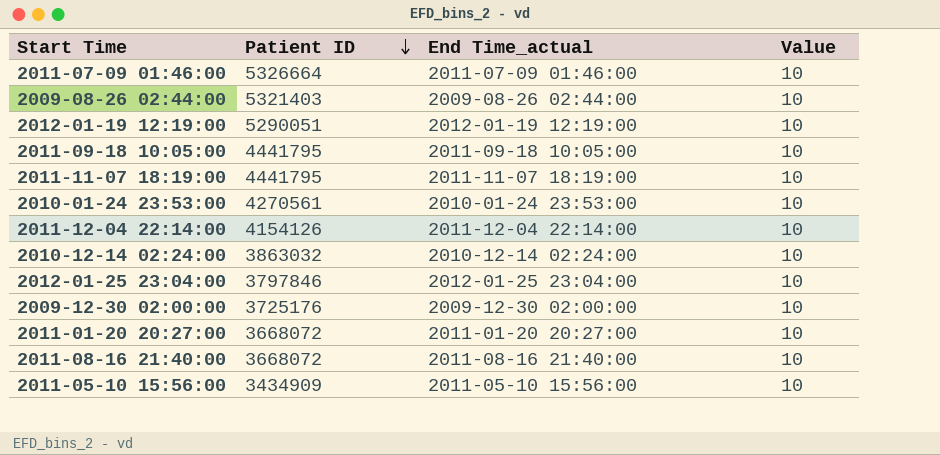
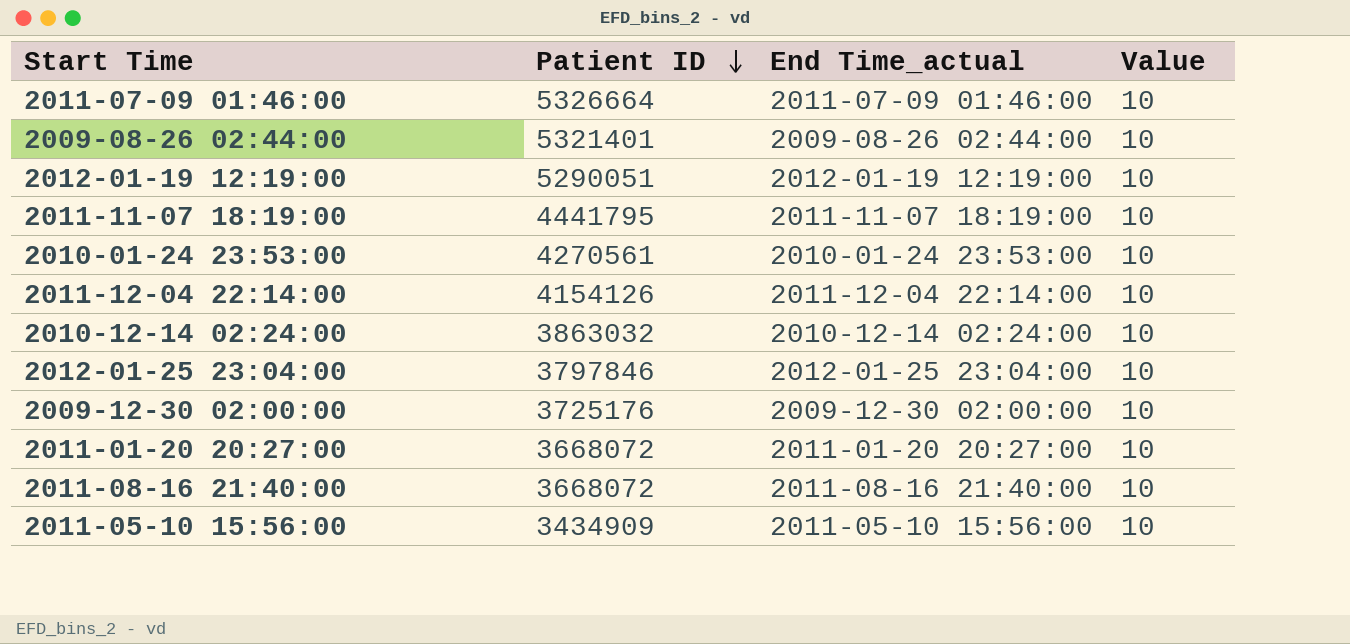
row 2011-09-18 10:05:00: 4441795 | 2011-09-18 10:05:00 | 10 -> none
2009-08-26 02:44:00 | Patient ID: 5321403 -> 5321401

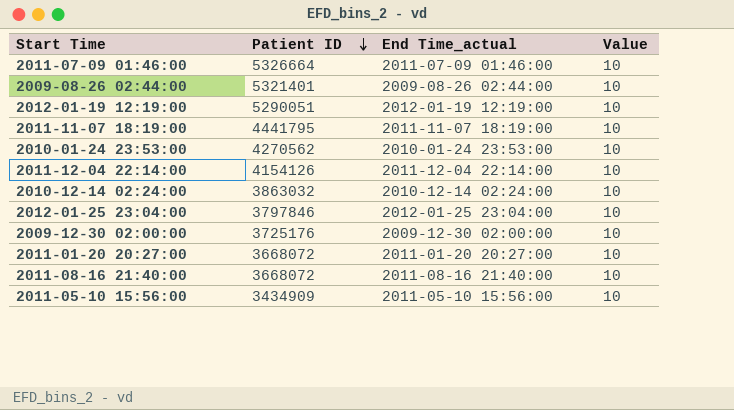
2010-01-24 23:53:00 | Patient ID: 4270561 -> 4270562

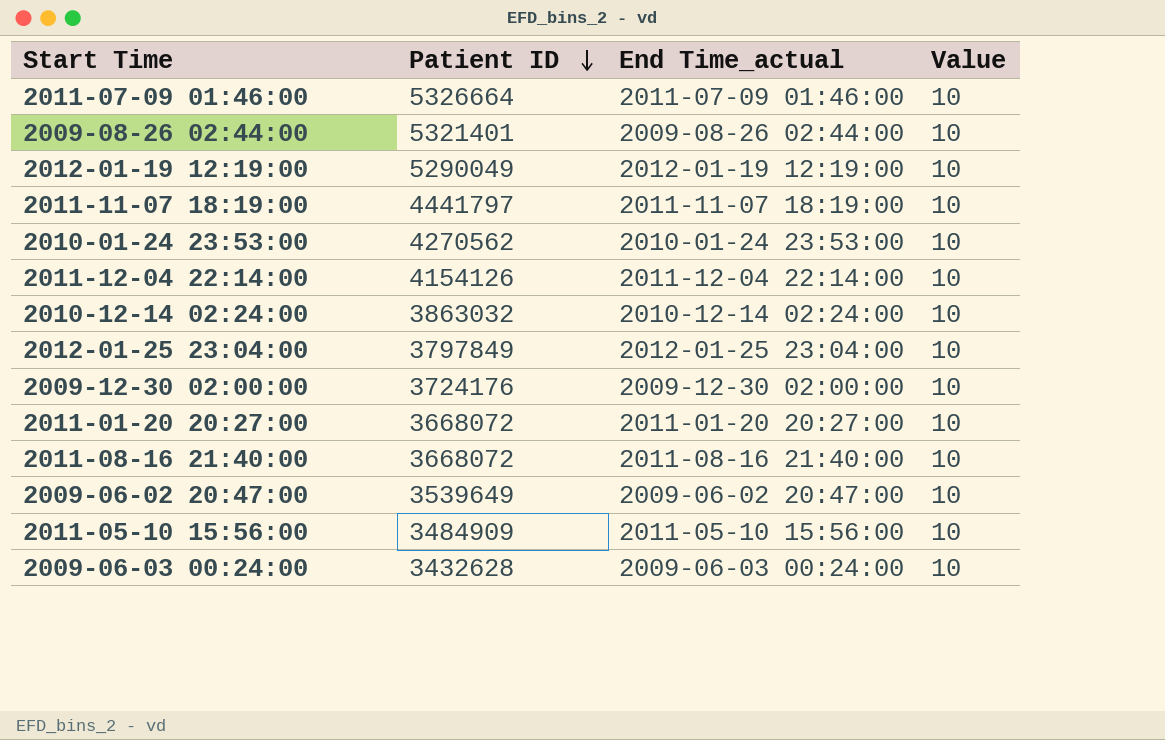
2012-01-19 12:19:00 | Patient ID: 5290051 -> 5290049
2011-11-07 18:19:00 | Patient ID: 4441795 -> 4441797
2012-01-25 23:04:00 | Patient ID: 3797846 -> 3797849
2009-12-30 02:00:00 | Patient ID: 3725176 -> 3724176
row 2009-06-02 20:47:00: none -> 3539649 | 2009-06-02 20:47:00 | 10
2011-05-10 15:56:00 | Patient ID: 3434909 -> 3484909
row 2009-06-03 00:24:00: none -> 3432628 | 2009-06-03 00:24:00 | 10

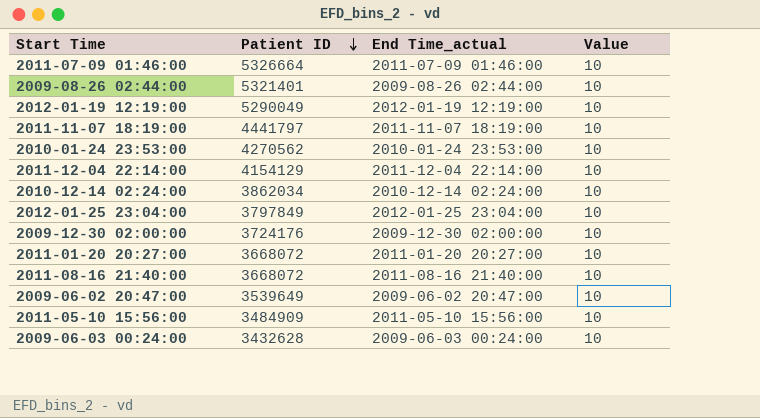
2011-12-04 22:14:00 | Patient ID: 4154126 -> 4154129
2010-12-14 02:24:00 | Patient ID: 3863032 -> 3862034

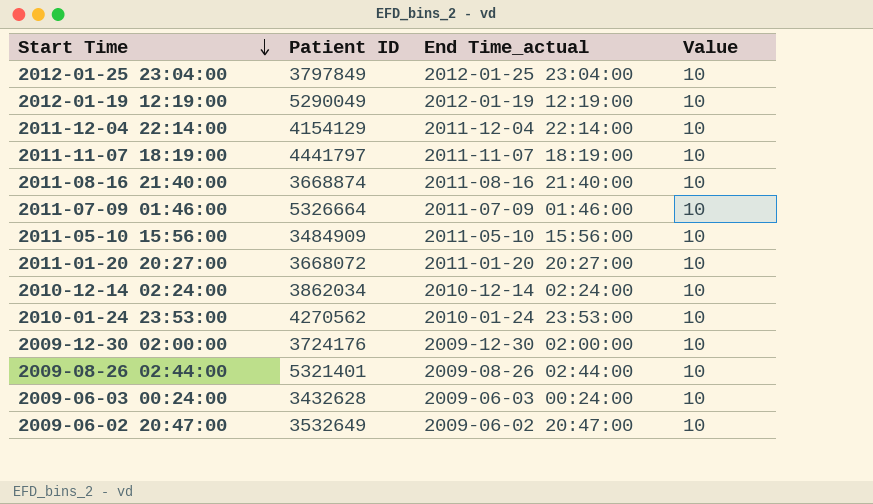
row order: Patient ID descending -> Start Time descending
2011-08-16 21:40:00 | Patient ID: 3668072 -> 3668874
2009-06-02 20:47:00 | Patient ID: 3539649 -> 3532649

